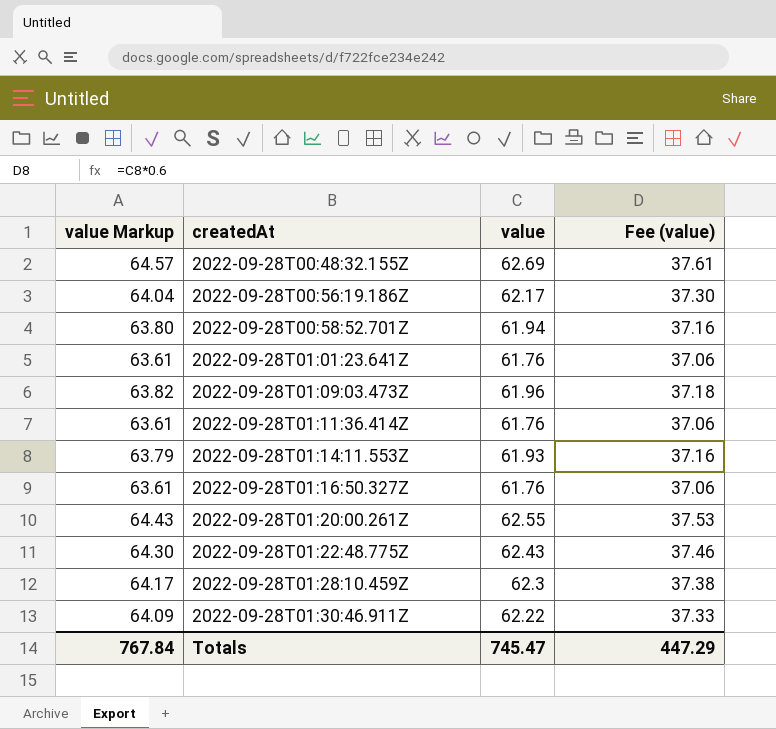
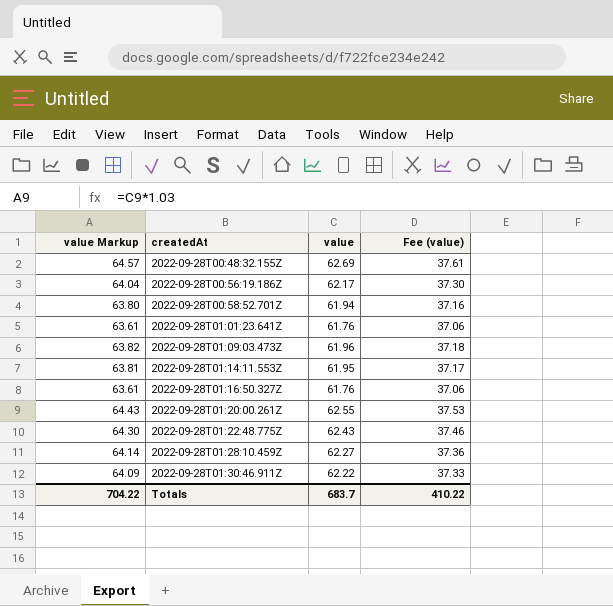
row 2022-09-28T01:11:36.414Z: 63.61 | 61.76 | 37.06 -> none
2022-09-28T01:14:11.553Z | value Markup: 63.79 -> 63.81
2022-09-28T01:14:11.553Z | value: 61.93 -> 61.95
2022-09-28T01:14:11.553Z | Fee (value): 37.16 -> 37.17
2022-09-28T01:28:10.459Z | value Markup: 64.17 -> 64.14
2022-09-28T01:28:10.459Z | value: 62.3 -> 62.27
2022-09-28T01:28:10.459Z | Fee (value): 37.38 -> 37.36
Totals | value Markup: 767.84 -> 704.22
Totals | value: 745.47 -> 683.7
Totals | Fee (value): 447.29 -> 410.22

